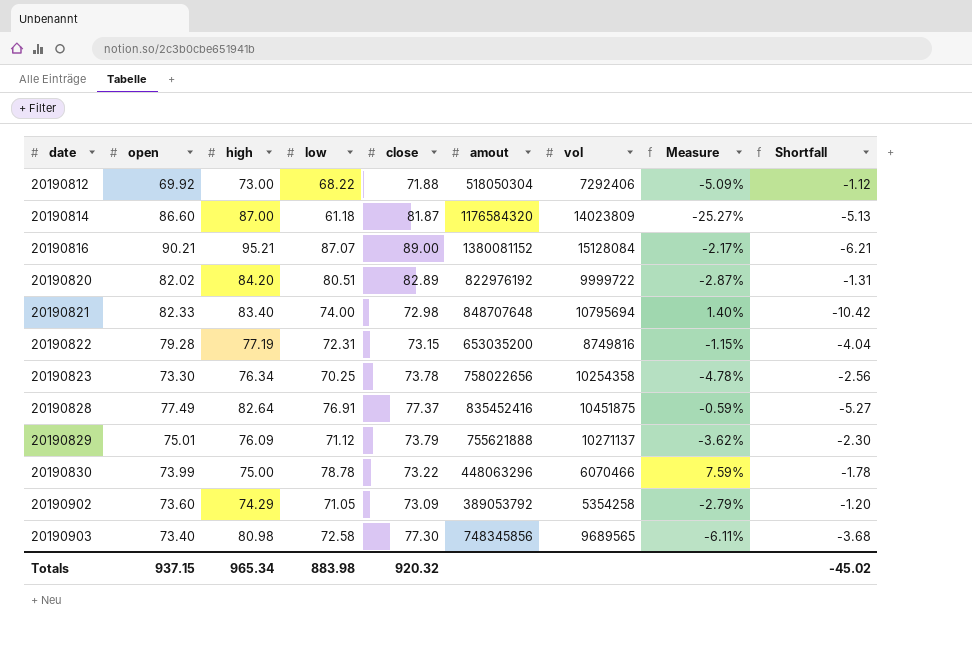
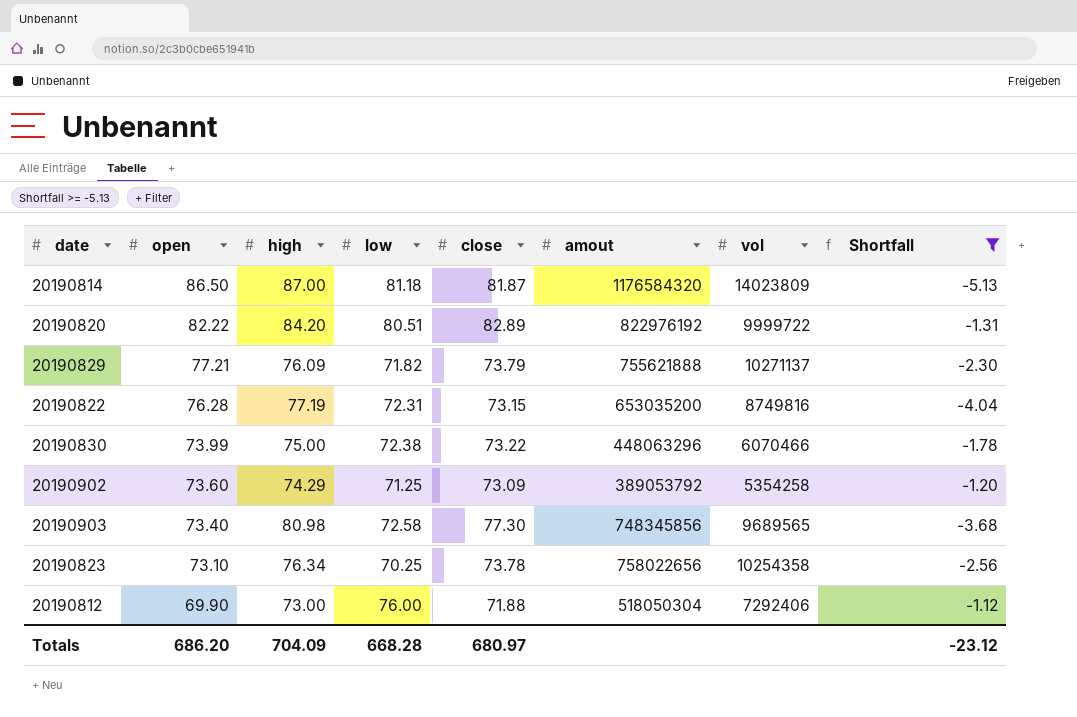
filter: none -> Shortfall >= -5.13
row order: date ascending -> open descending
column Measure | formula: ([low] - [close]) / [close] -> none
20190814 | open: 86.60 -> 86.50
20190814 | low: 61.18 -> 81.18
20190820 | open: 82.02 -> 82.22
20190829 | open: 75.01 -> 77.21
20190829 | low: 71.12 -> 71.82
20190822 | open: 79.28 -> 76.28
20190830 | low: 78.78 -> 72.38
20190902 | low: 71.05 -> 71.25
20190823 | open: 73.30 -> 73.10
20190812 | open: 69.92 -> 69.90
20190812 | low: 68.22 -> 76.00
Totals | open: 937.15 -> 686.20
Totals | high: 965.34 -> 704.09
Totals | low: 883.98 -> 668.28
Totals | close: 920.32 -> 680.97
Totals | Shortfall: -45.02 -> -23.12

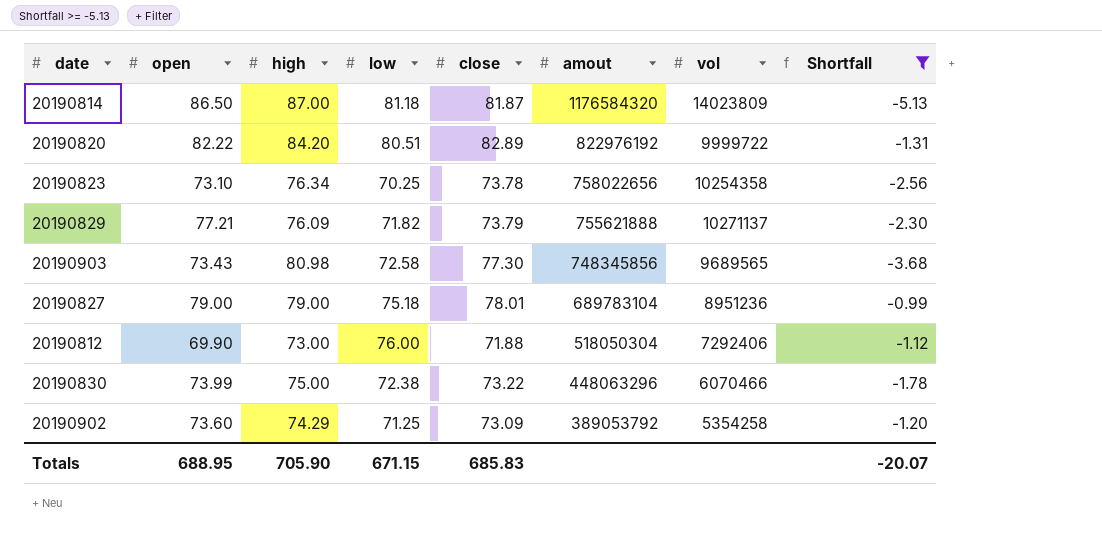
row order: open descending -> amout descending
row 20190822: 76.28 | 77.19 | 72.31 | 73.15 | 653035200 | 8749816 | -4.04 -> none
20190903 | open: 73.40 -> 73.43
row 20190827: none -> 79.00 | 79.00 | 75.18 | 78.01 | 689783104 | 8951236 | -0.99
Totals | open: 686.20 -> 688.95
Totals | high: 704.09 -> 705.90
Totals | low: 668.28 -> 671.15
Totals | close: 680.97 -> 685.83
Totals | Shortfall: -23.12 -> -20.07

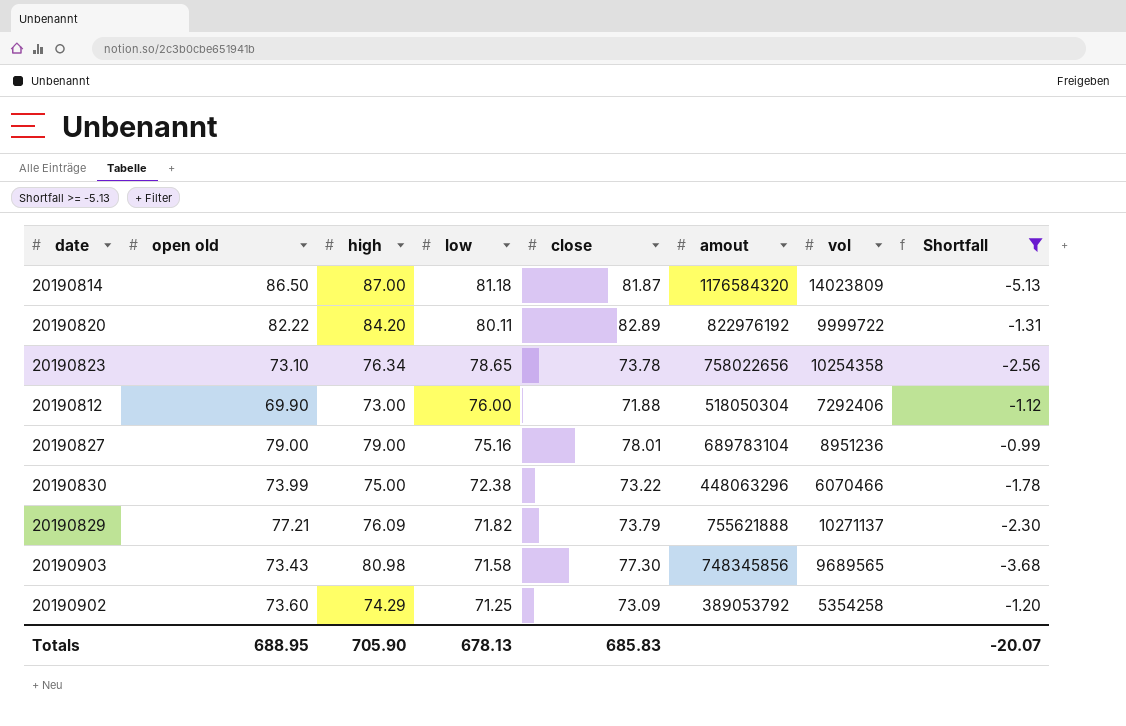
row order: amout descending -> low descending
column name: open -> open old
20190820 | low: 80.51 -> 80.11
20190823 | low: 70.25 -> 78.65
20190827 | low: 75.18 -> 75.16
20190903 | low: 72.58 -> 71.58
Totals | low: 671.15 -> 678.13

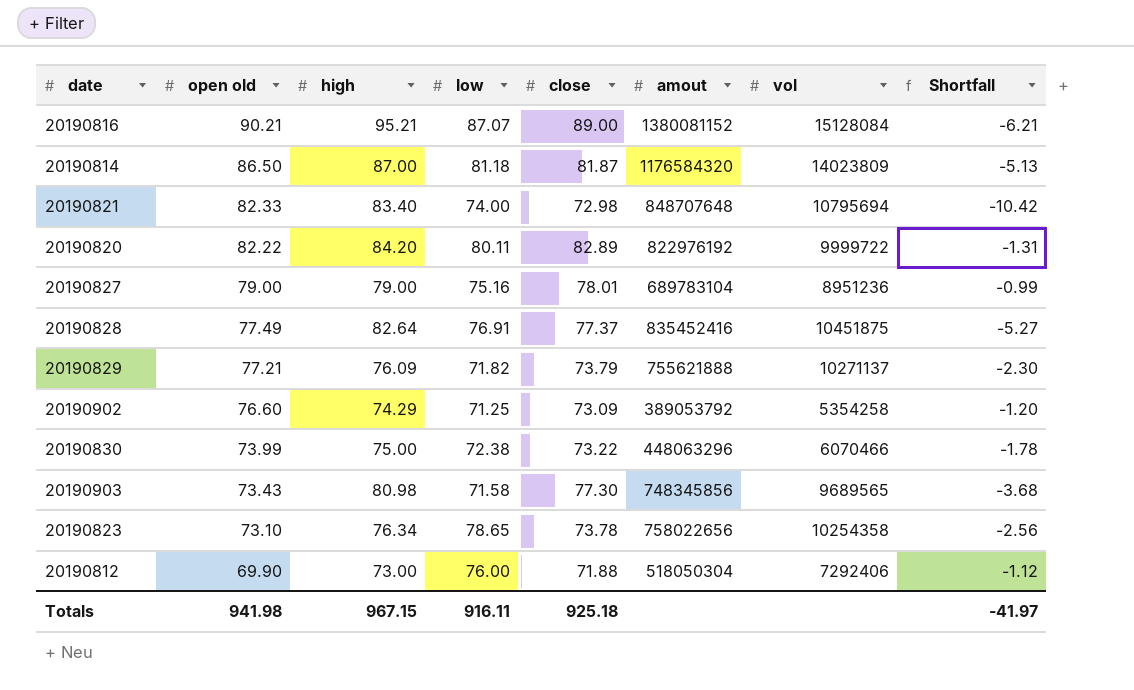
filter: Shortfall >= -5.13 -> none
row order: low descending -> open old descending
20190902 | open old: 73.60 -> 76.60
Totals | open old: 688.95 -> 941.98
Totals | high: 705.90 -> 967.15
Totals | low: 678.13 -> 916.11
Totals | close: 685.83 -> 925.18
Totals | Shortfall: -20.07 -> -41.97

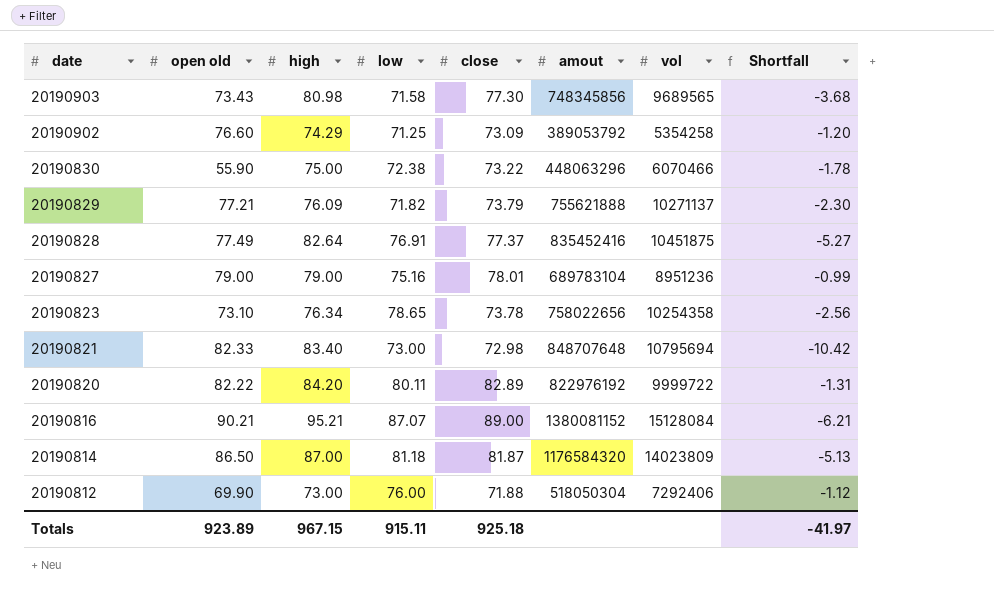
row order: open old descending -> date descending
20190830 | open old: 73.99 -> 55.90
20190821 | low: 74.00 -> 73.00
Totals | open old: 941.98 -> 923.89
Totals | low: 916.11 -> 915.11

